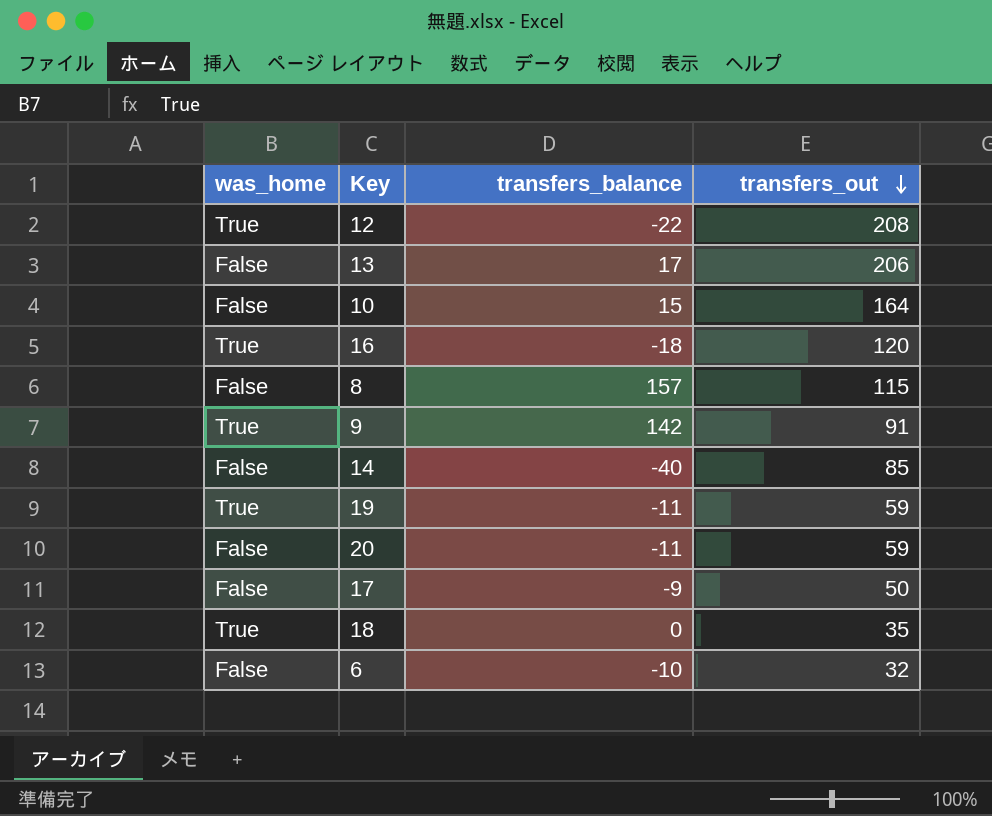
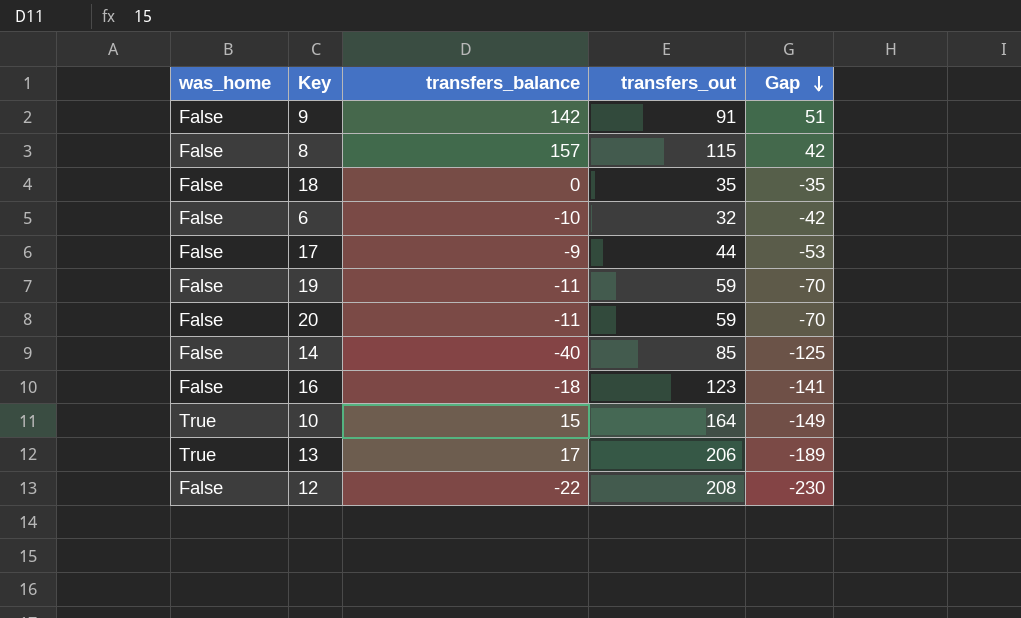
row order: transfers_out descending -> Gap descending
column Gap | formula: none -> [transfers_balance] - [transfers_out]
9 | was_home: True -> False
18 | was_home: True -> False
17 | transfers_out: 50 -> 44
19 | was_home: True -> False
16 | was_home: True -> False
16 | transfers_out: 120 -> 123
10 | was_home: False -> True
13 | was_home: False -> True
12 | was_home: True -> False

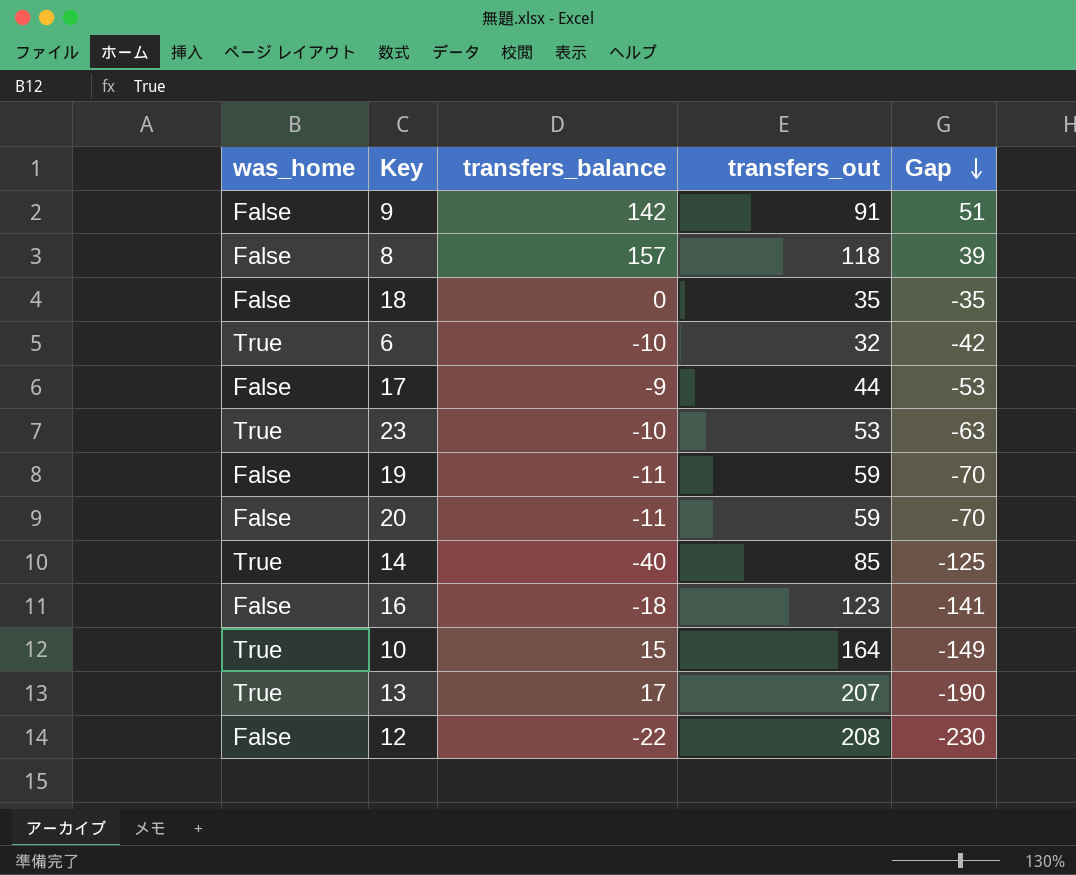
8 | transfers_out: 115 -> 118
8 | Gap: 42 -> 39
6 | was_home: False -> True
row 23: none -> True | -10 | 53 | -63
14 | was_home: False -> True
13 | transfers_out: 206 -> 207
13 | Gap: -189 -> -190

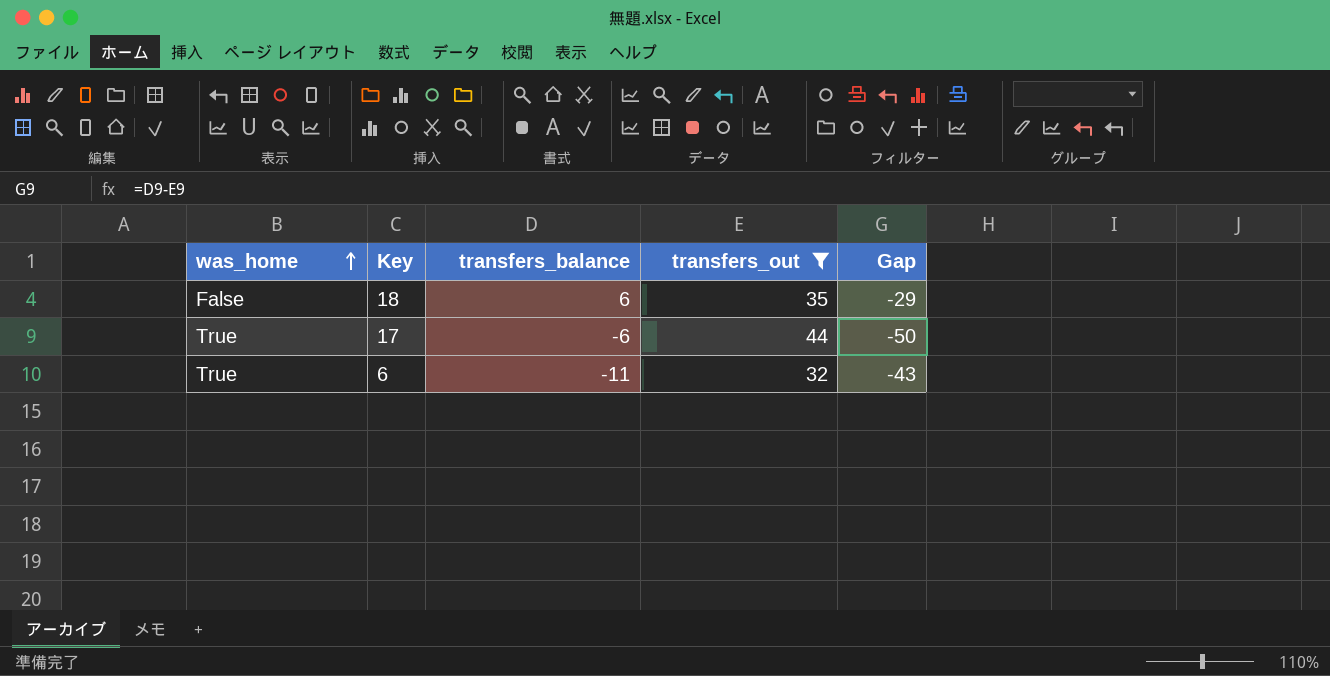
filter: none -> transfers_out <= 44
row order: Gap descending -> was_home ascending
18 | transfers_balance: 0 -> 6
18 | Gap: -35 -> -29
17 | was_home: False -> True
17 | transfers_balance: -9 -> -6
17 | Gap: -53 -> -50
6 | transfers_balance: -10 -> -11
6 | Gap: -42 -> -43

